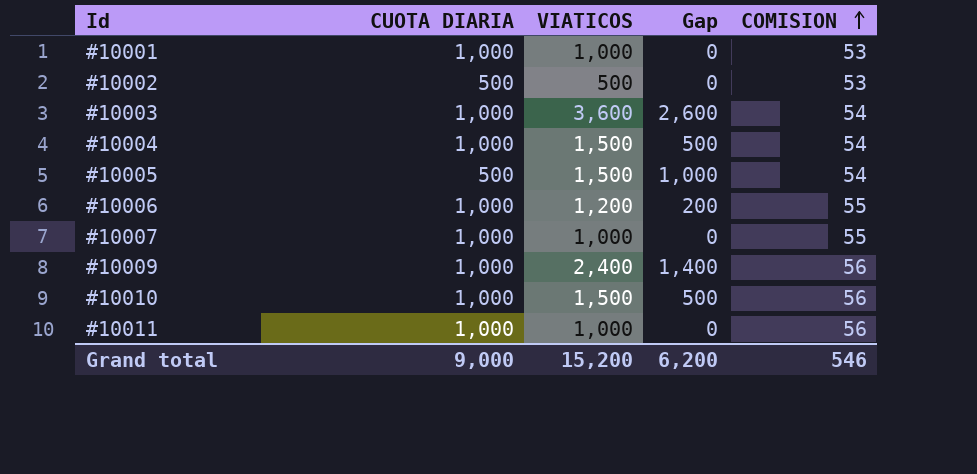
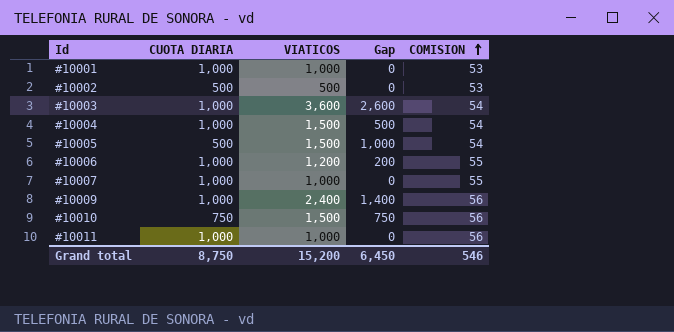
#10010 | CUOTA DIARIA: 1,000 -> 750
#10010 | Gap: 500 -> 750
Grand total | CUOTA DIARIA: 9,000 -> 8,750
Grand total | Gap: 6,200 -> 6,450

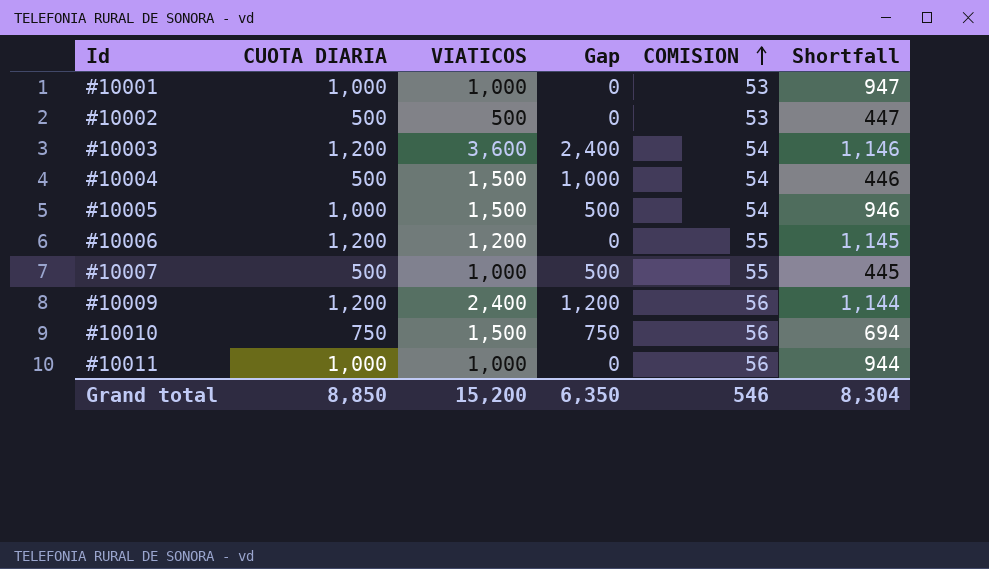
column Shortfall | formula: none -> [CUOTA DIARIA] - [COMISION]
#10003 | CUOTA DIARIA: 1,000 -> 1,200
#10003 | Gap: 2,600 -> 2,400
#10004 | CUOTA DIARIA: 1,000 -> 500
#10004 | Gap: 500 -> 1,000
#10005 | CUOTA DIARIA: 500 -> 1,000
#10005 | Gap: 1,000 -> 500
#10006 | CUOTA DIARIA: 1,000 -> 1,200
#10006 | Gap: 200 -> 0
#10007 | CUOTA DIARIA: 1,000 -> 500
#10007 | Gap: 0 -> 500
#10009 | CUOTA DIARIA: 1,000 -> 1,200
#10009 | Gap: 1,400 -> 1,200
Grand total | CUOTA DIARIA: 8,750 -> 8,850
Grand total | Gap: 6,450 -> 6,350

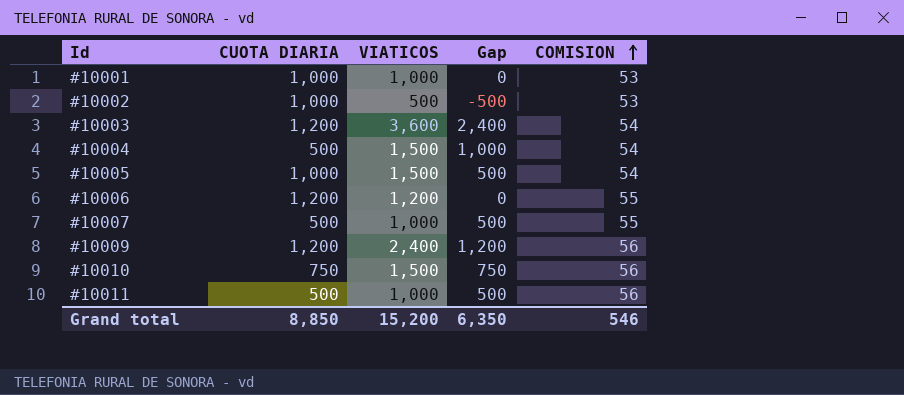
column Shortfall | formula: [CUOTA DIARIA] - [COMISION] -> none
#10002 | CUOTA DIARIA: 500 -> 1,000
#10002 | Gap: 0 -> -500
#10011 | CUOTA DIARIA: 1,000 -> 500
#10011 | Gap: 0 -> 500

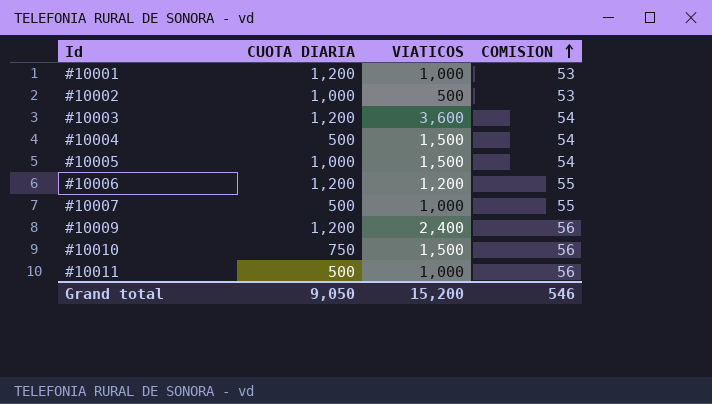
column Gap | formula: [VIATICOS] - [CUOTA DIARIA] -> none
#10001 | CUOTA DIARIA: 1,000 -> 1,200
Grand total | CUOTA DIARIA: 8,850 -> 9,050

